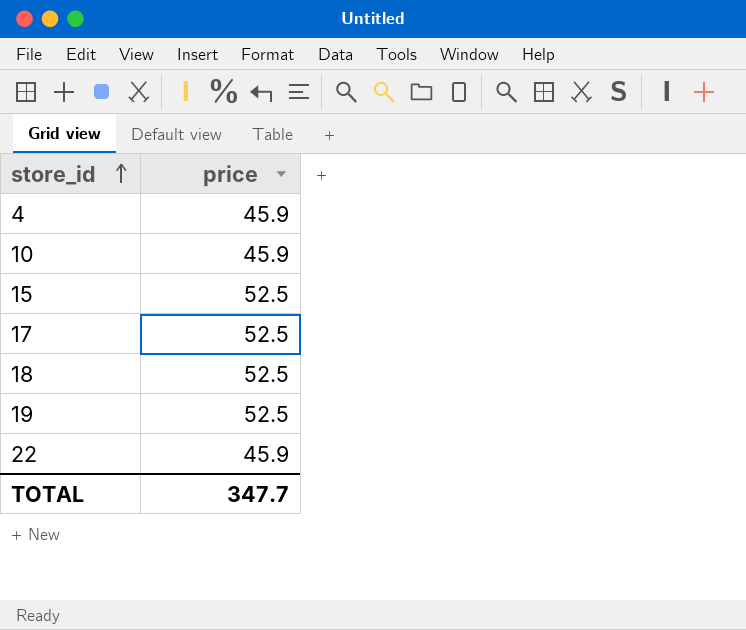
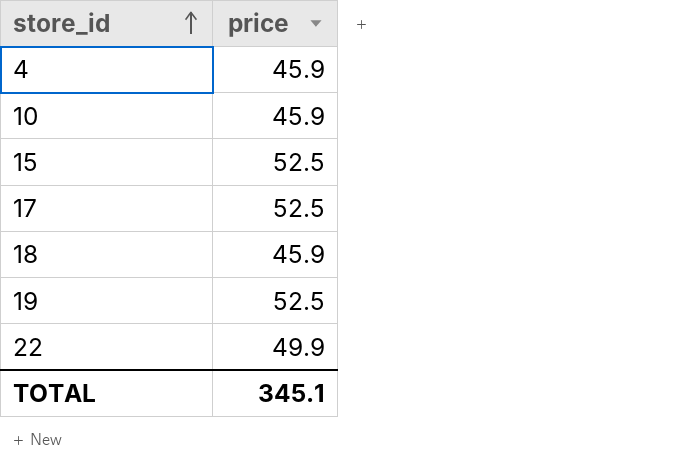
18 | price: 52.5 -> 45.9
22 | price: 45.9 -> 49.9
TOTAL | price: 347.7 -> 345.1

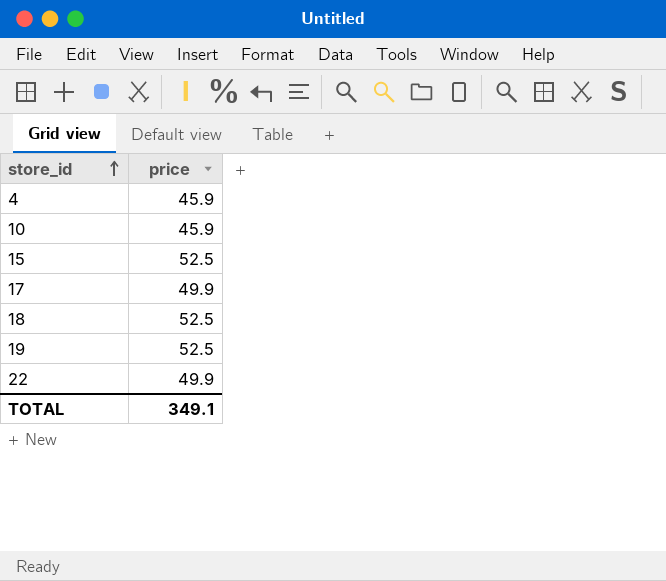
17 | price: 52.5 -> 49.9
18 | price: 45.9 -> 52.5
TOTAL | price: 345.1 -> 349.1

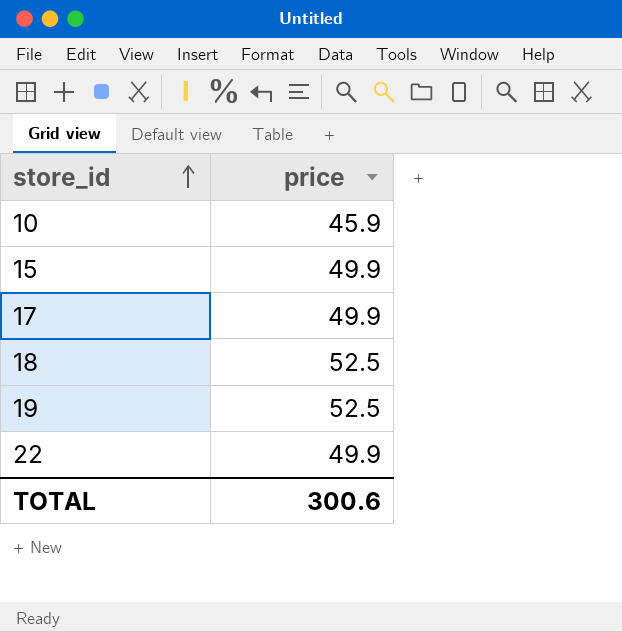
row 4: 45.9 -> none
15 | price: 52.5 -> 49.9
TOTAL | price: 349.1 -> 300.6

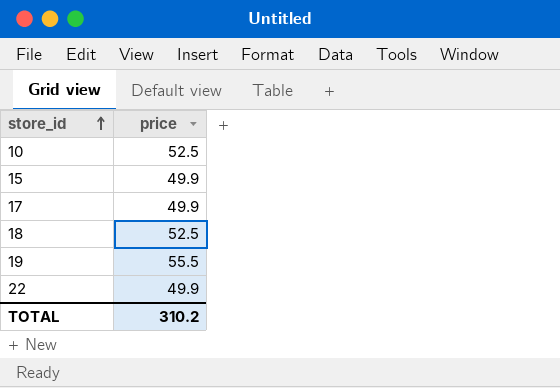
10 | price: 45.9 -> 52.5
19 | price: 52.5 -> 55.5
TOTAL | price: 300.6 -> 310.2

